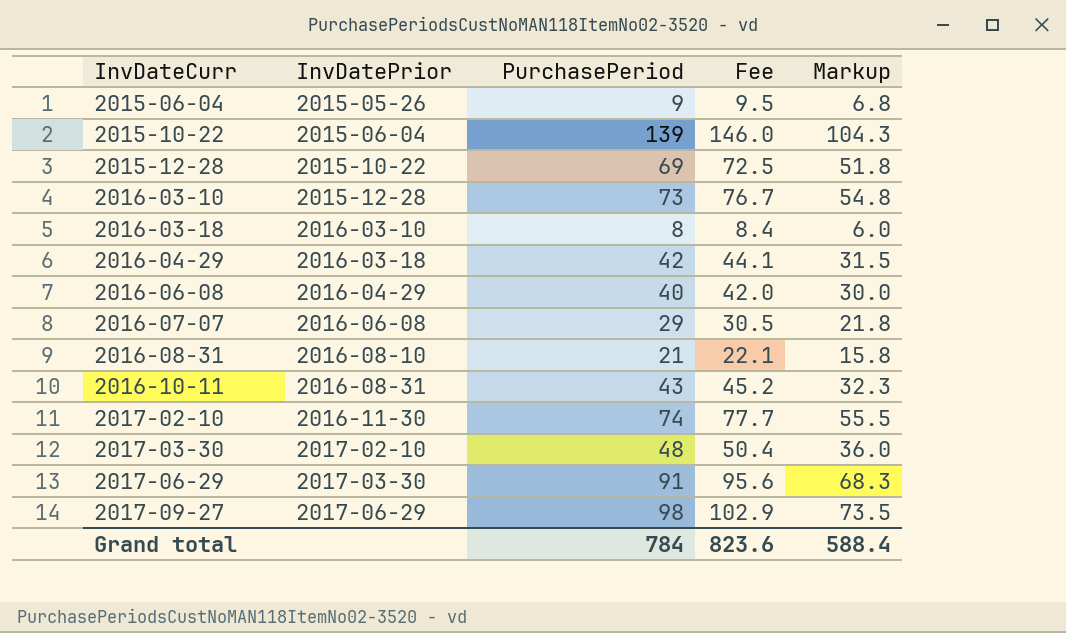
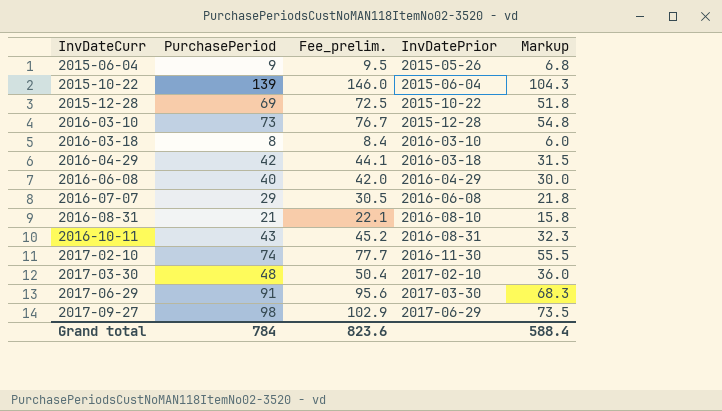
column name: Fee -> Fee_prelim.
column InvDatePrior | position: 2 -> 4

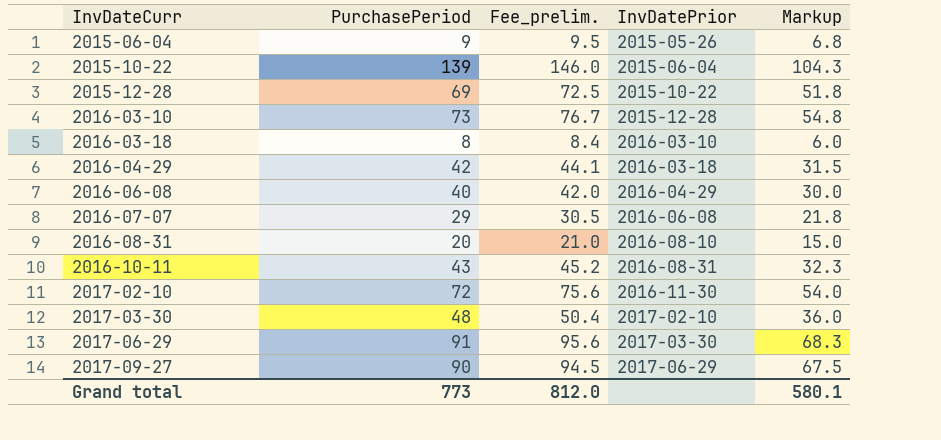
2016-08-31 | PurchasePeriod: 21 -> 20
2016-08-31 | Fee_prelim.: 22.1 -> 21.0
2016-08-31 | Markup: 15.8 -> 15.0
2017-02-10 | PurchasePeriod: 74 -> 72
2017-02-10 | Fee_prelim.: 77.7 -> 75.6
2017-02-10 | Markup: 55.5 -> 54.0
2017-09-27 | PurchasePeriod: 98 -> 90
2017-09-27 | Fee_prelim.: 102.9 -> 94.5
2017-09-27 | Markup: 73.5 -> 67.5
Grand total | PurchasePeriod: 784 -> 773
Grand total | Fee_prelim.: 823.6 -> 812.0
Grand total | Markup: 588.4 -> 580.1

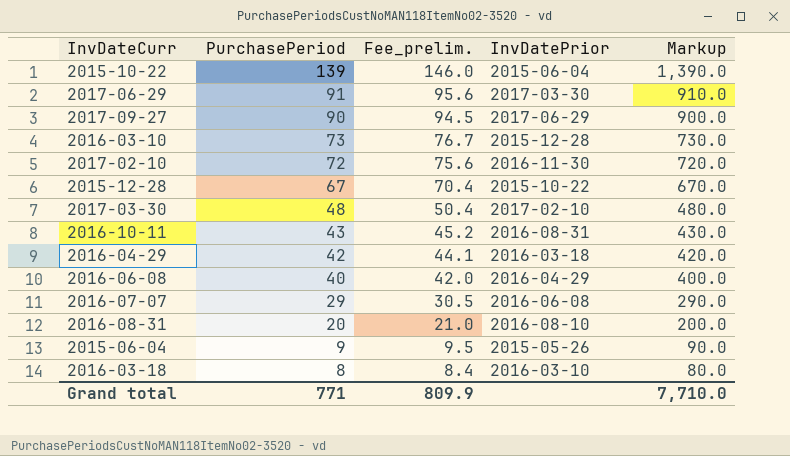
row order: InvDateCurr ascending -> PurchasePeriod descending
column Markup | formula: [PurchasePeriod] * 0.75 -> [PurchasePeriod] * 10
2015-12-28 | PurchasePeriod: 69 -> 67
2015-12-28 | Fee_prelim.: 72.5 -> 70.4
Grand total | PurchasePeriod: 773 -> 771
Grand total | Fee_prelim.: 812.0 -> 809.9
Grand total | Markup: 580.1 -> 7,710.0

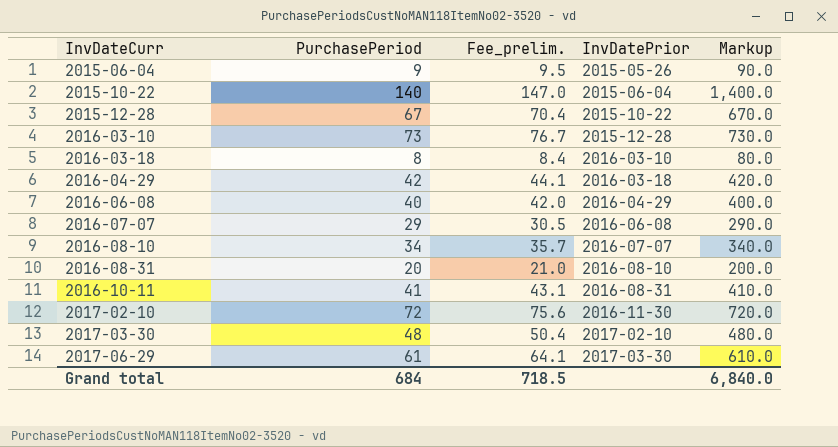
row order: PurchasePeriod descending -> InvDateCurr ascending
row 2017-09-27: 90 | 94.5 | 2017-06-29 | 900.0 -> none
2015-10-22 | PurchasePeriod: 139 -> 140
2015-10-22 | Fee_prelim.: 146.0 -> 147.0
2015-10-22 | Markup: 1,390.0 -> 1,400.0
row 2016-08-10: none -> 34 | 35.7 | 2016-07-07 | 340.0
2016-10-11 | PurchasePeriod: 43 -> 41
2016-10-11 | Fee_prelim.: 45.2 -> 43.1
2016-10-11 | Markup: 430.0 -> 410.0
2017-06-29 | PurchasePeriod: 91 -> 61
2017-06-29 | Fee_prelim.: 95.6 -> 64.1
2017-06-29 | Markup: 910.0 -> 610.0
Grand total | PurchasePeriod: 771 -> 684
Grand total | Fee_prelim.: 809.9 -> 718.5
Grand total | Markup: 7,710.0 -> 6,840.0

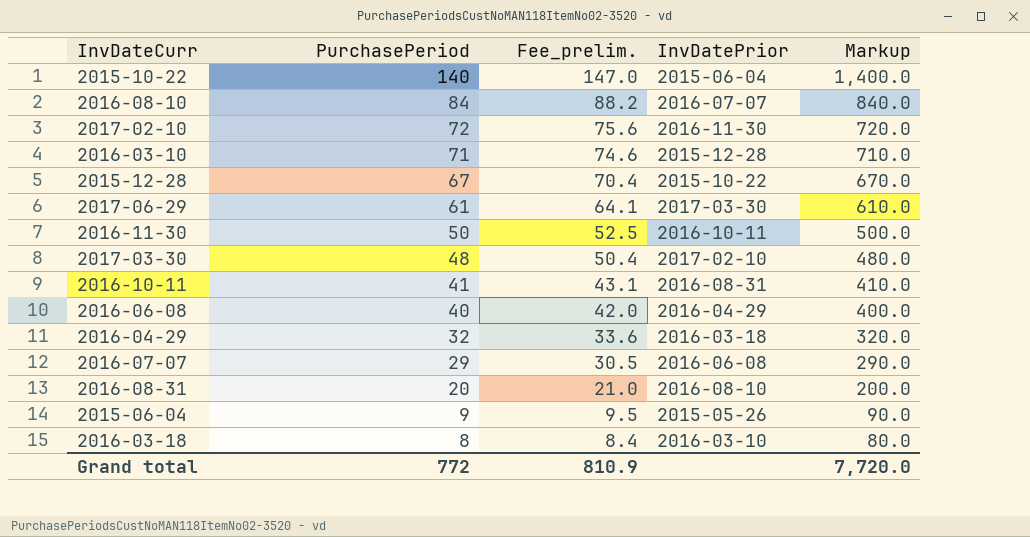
row order: InvDateCurr ascending -> PurchasePeriod descending
2016-08-10 | PurchasePeriod: 34 -> 84
2016-08-10 | Fee_prelim.: 35.7 -> 88.2
2016-08-10 | Markup: 340.0 -> 840.0
2016-03-10 | PurchasePeriod: 73 -> 71
2016-03-10 | Fee_prelim.: 76.7 -> 74.6
2016-03-10 | Markup: 730.0 -> 710.0
row 2016-11-30: none -> 50 | 52.5 | 2016-10-11 | 500.0
2016-04-29 | PurchasePeriod: 42 -> 32
2016-04-29 | Fee_prelim.: 44.1 -> 33.6
2016-04-29 | Markup: 420.0 -> 320.0
Grand total | PurchasePeriod: 684 -> 772
Grand total | Fee_prelim.: 718.5 -> 810.9
Grand total | Markup: 6,840.0 -> 7,720.0

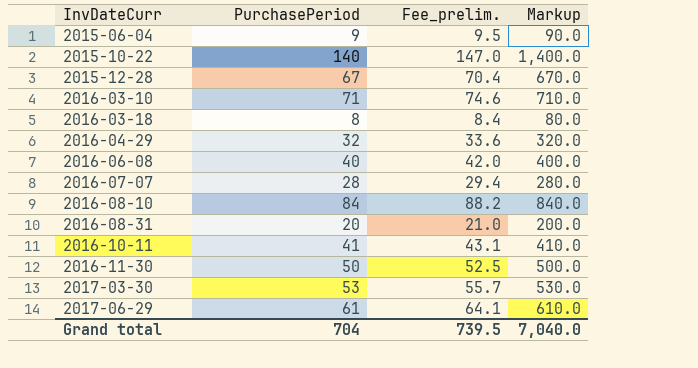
row order: PurchasePeriod descending -> InvDateCurr ascending
column InvDatePrior | position: 4 -> none
row 2017-02-10: 72 | 75.6 | 2016-11-30 | 720.0 -> none
2016-07-07 | PurchasePeriod: 29 -> 28
2016-07-07 | Fee_prelim.: 30.5 -> 29.4
2016-07-07 | Markup: 290.0 -> 280.0
2017-03-30 | PurchasePeriod: 48 -> 53
2017-03-30 | Fee_prelim.: 50.4 -> 55.7
2017-03-30 | Markup: 480.0 -> 530.0
Grand total | PurchasePeriod: 772 -> 704
Grand total | Fee_prelim.: 810.9 -> 739.5
Grand total | Markup: 7,720.0 -> 7,040.0

